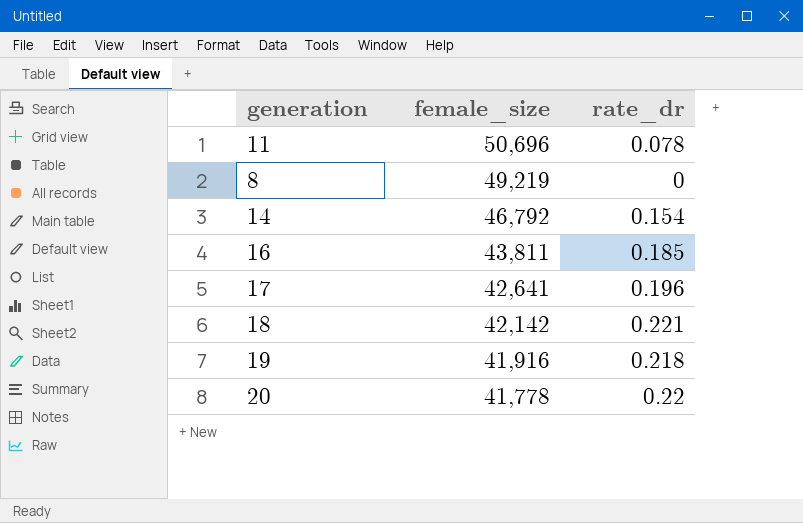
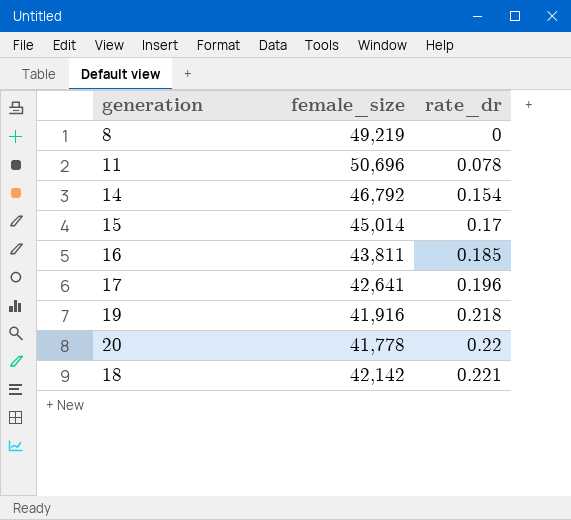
row order: female_size descending -> rate_dr ascending
row 15: none -> 45,014 | 0.17

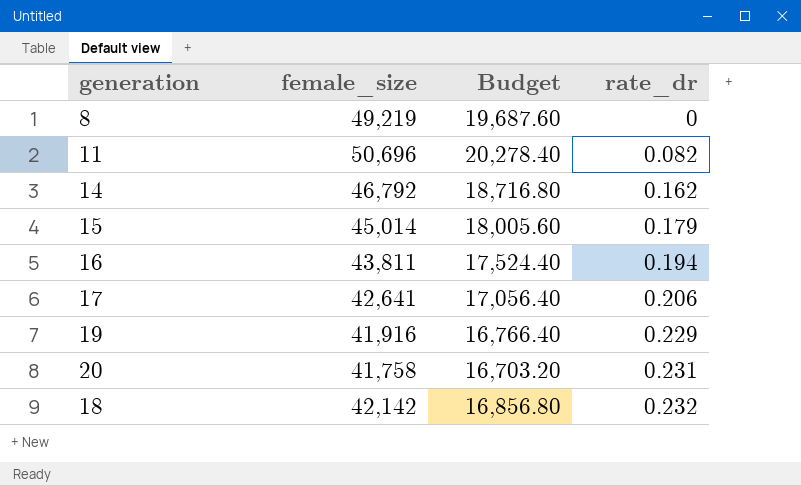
column Budget | formula: none -> [female_size] * 0.4
11 | rate_dr: 0.078 -> 0.082
14 | rate_dr: 0.154 -> 0.162
15 | rate_dr: 0.17 -> 0.179
16 | rate_dr: 0.185 -> 0.194
17 | rate_dr: 0.196 -> 0.206
19 | rate_dr: 0.218 -> 0.229
20 | female_size: 41,778 -> 41,758
20 | rate_dr: 0.22 -> 0.231
18 | rate_dr: 0.221 -> 0.232

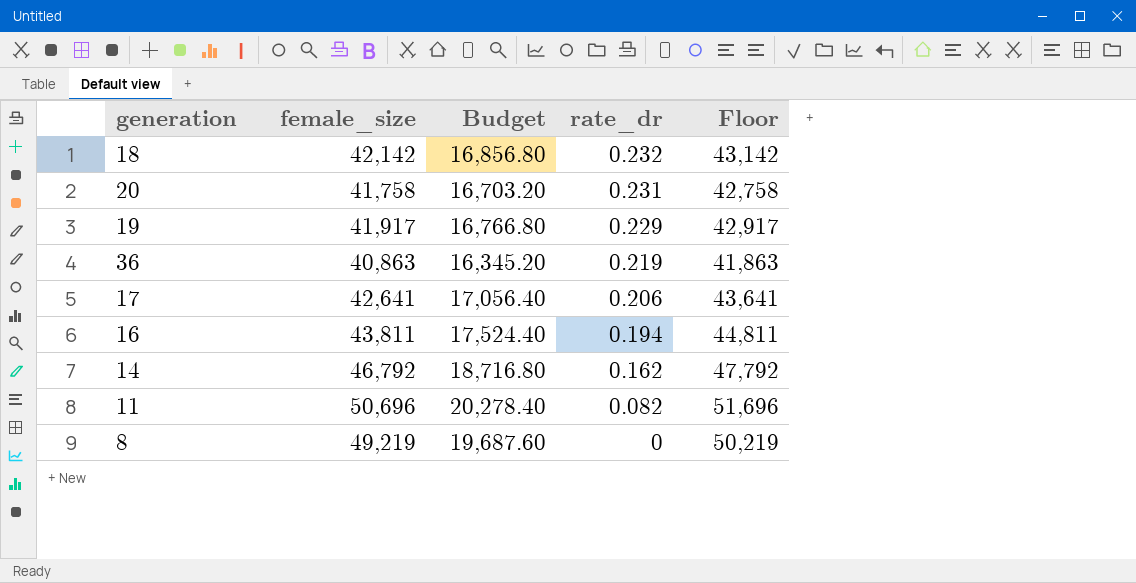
row order: rate_dr ascending -> rate_dr descending
column Floor | formula: none -> [female_size] + 1000
row 15: 45,014 | 18,005.60 | 0.179 -> none
19 | female_size: 41,916 -> 41,917
19 | Budget: 16,766.40 -> 16,766.80
row 36: none -> 40,863 | 16,345.20 | 0.219 | 41,863

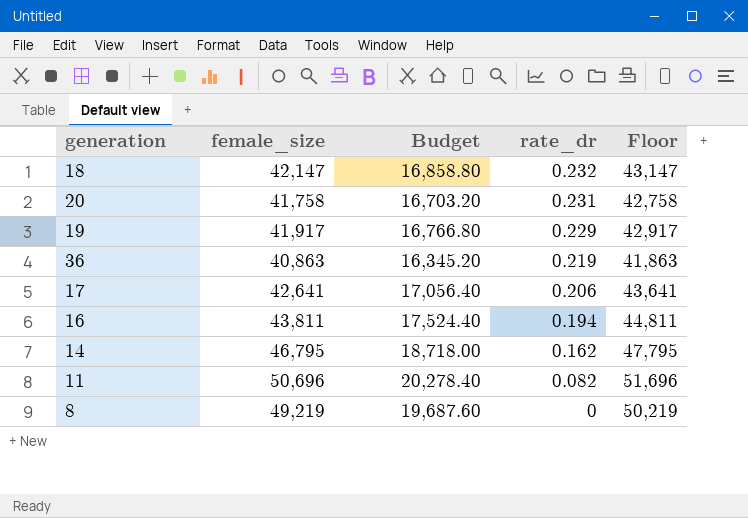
18 | female_size: 42,142 -> 42,147
18 | Budget: 16,856.80 -> 16,858.80
18 | Floor: 43,142 -> 43,147
14 | female_size: 46,792 -> 46,795
14 | Budget: 18,716.80 -> 18,718.00
14 | Floor: 47,792 -> 47,795

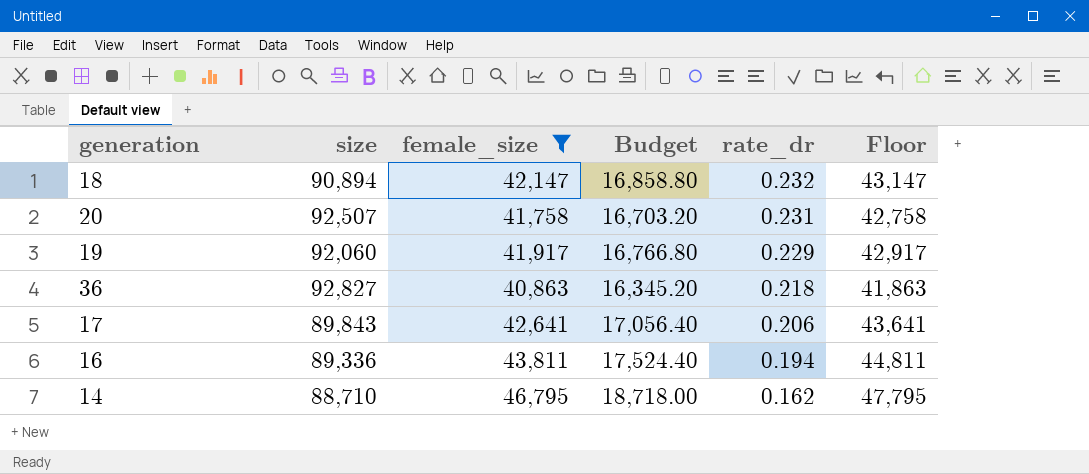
filter: none -> female_size <= 46,795
column size | position: none -> 2
36 | rate_dr: 0.219 -> 0.218

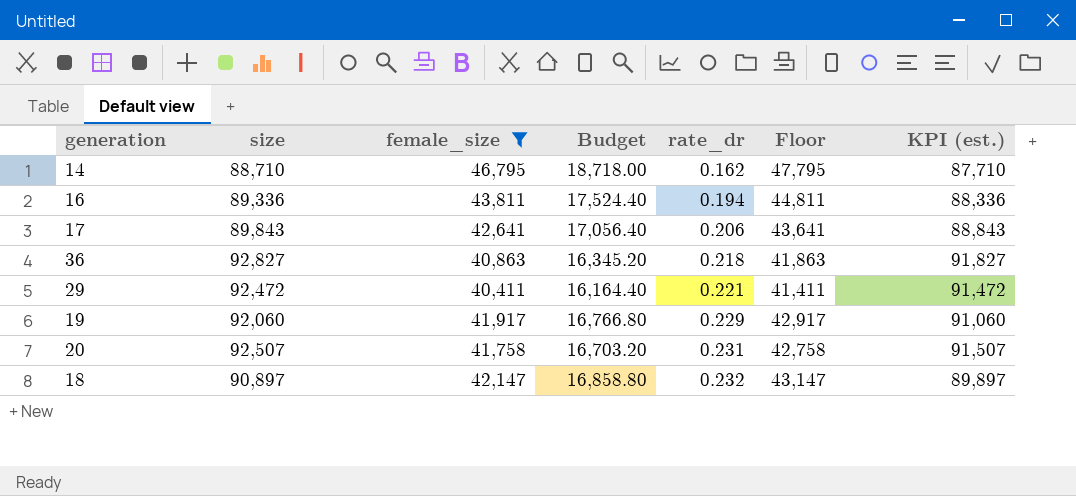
row order: rate_dr descending -> rate_dr ascending
column KPI (est.) | formula: none -> [size] - 1000
row 29: none -> 92,472 | 40,411 | 16,164.40 | 0.221 | 41,411 | 91,472
18 | size: 90,894 -> 90,897

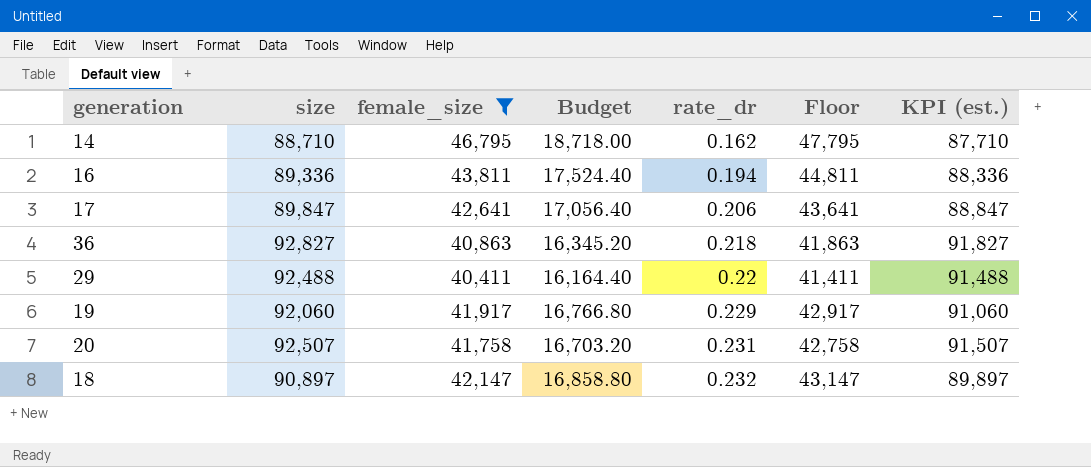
17 | size: 89,843 -> 89,847
17 | KPI (est.): 88,843 -> 88,847
29 | size: 92,472 -> 92,488
29 | rate_dr: 0.221 -> 0.22
29 | KPI (est.): 91,472 -> 91,488

